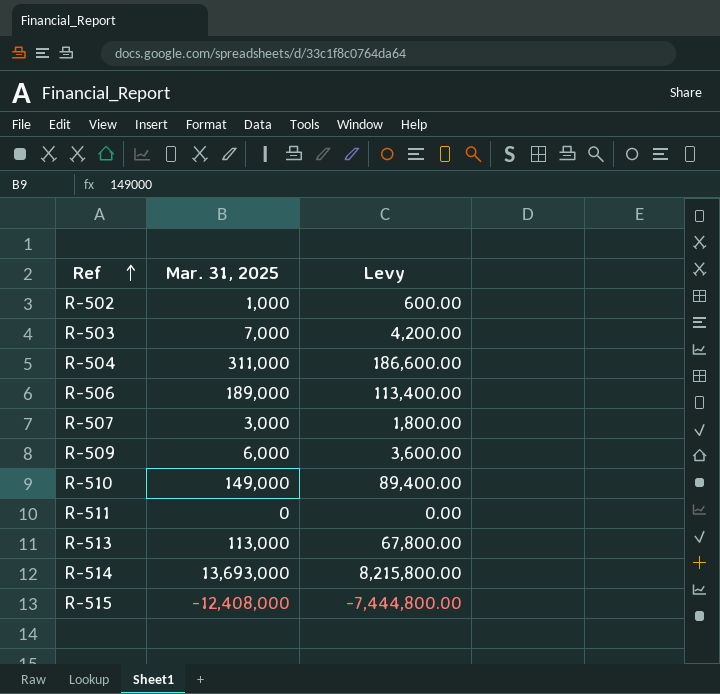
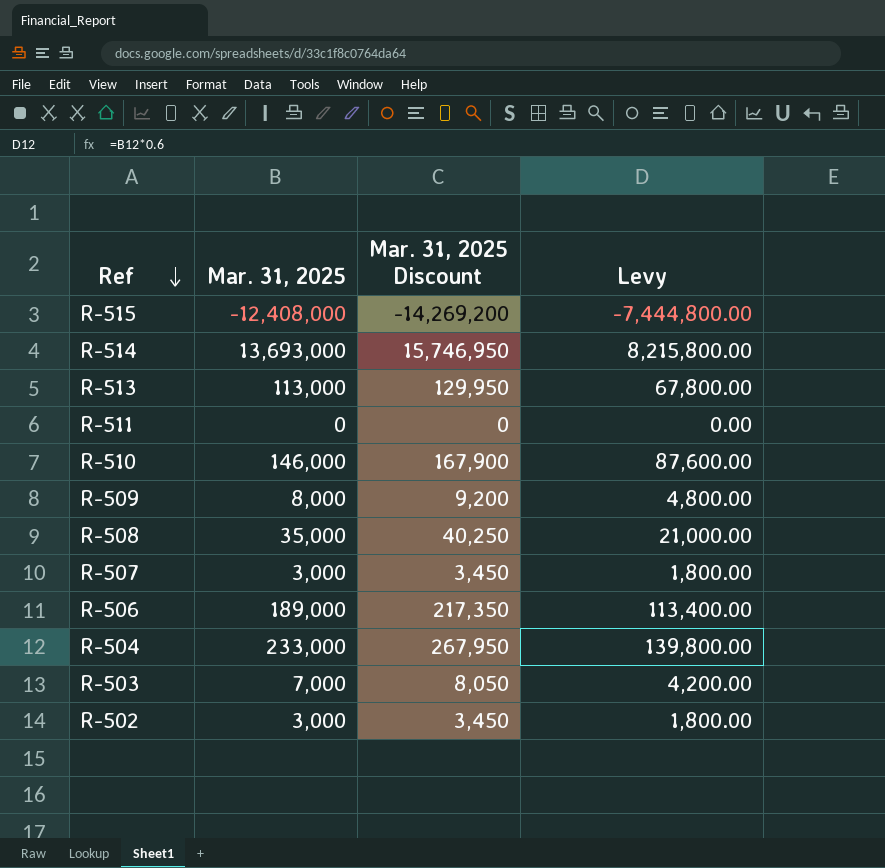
row order: Ref ascending -> Ref descending
column Mar. 31, 2025 Discount | formula: none -> [Mar. 31, 2025] * 1.15
R-510 | Mar. 31, 2025: 149,000 -> 146,000
R-510 | Levy: 89,400.00 -> 87,600.00
R-509 | Mar. 31, 2025: 6,000 -> 8,000
R-509 | Levy: 3,600.00 -> 4,800.00
row R-508: none -> 35,000 | 40,250 | 21,000.00
R-504 | Mar. 31, 2025: 311,000 -> 233,000
R-504 | Levy: 186,600.00 -> 139,800.00
R-502 | Mar. 31, 2025: 1,000 -> 3,000
R-502 | Levy: 600.00 -> 1,800.00

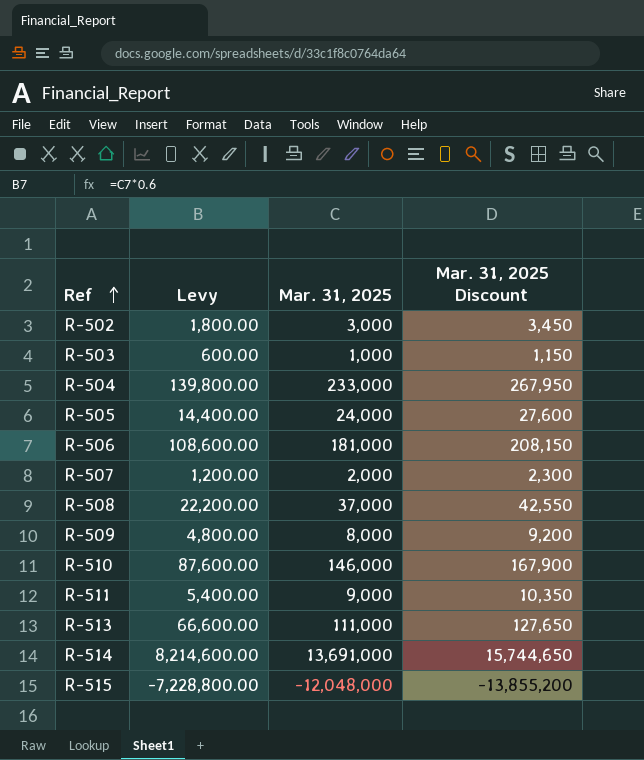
row order: Ref descending -> Ref ascending
column Levy | position: 4 -> 2
R-503 | Levy: 4,200.00 -> 600.00
R-503 | Mar. 31, 2025: 7,000 -> 1,000
R-503 | Mar. 31, 2025 Discount: 8,050 -> 1,150
row R-505: none -> 14,400.00 | 24,000 | 27,600
R-506 | Levy: 113,400.00 -> 108,600.00
R-506 | Mar. 31, 2025: 189,000 -> 181,000
R-506 | Mar. 31, 2025 Discount: 217,350 -> 208,150
R-507 | Levy: 1,800.00 -> 1,200.00
R-507 | Mar. 31, 2025: 3,000 -> 2,000
R-507 | Mar. 31, 2025 Discount: 3,450 -> 2,300
R-508 | Levy: 21,000.00 -> 22,200.00
R-508 | Mar. 31, 2025: 35,000 -> 37,000
R-508 | Mar. 31, 2025 Discount: 40,250 -> 42,550
R-511 | Levy: 0.00 -> 5,400.00
R-511 | Mar. 31, 2025: 0 -> 9,000
R-511 | Mar. 31, 2025 Discount: 0 -> 10,350
R-513 | Levy: 67,800.00 -> 66,600.00
R-513 | Mar. 31, 2025: 113,000 -> 111,000
R-513 | Mar. 31, 2025 Discount: 129,950 -> 127,650
R-514 | Levy: 8,215,800.00 -> 8,214,600.00
R-514 | Mar. 31, 2025: 13,693,000 -> 13,691,000
R-514 | Mar. 31, 2025 Discount: 15,746,950 -> 15,744,650
R-515 | Levy: -7,444,800.00 -> -7,228,800.00
R-515 | Mar. 31, 2025: -12,408,000 -> -12,048,000
R-515 | Mar. 31, 2025 Discount: -14,269,200 -> -13,855,200

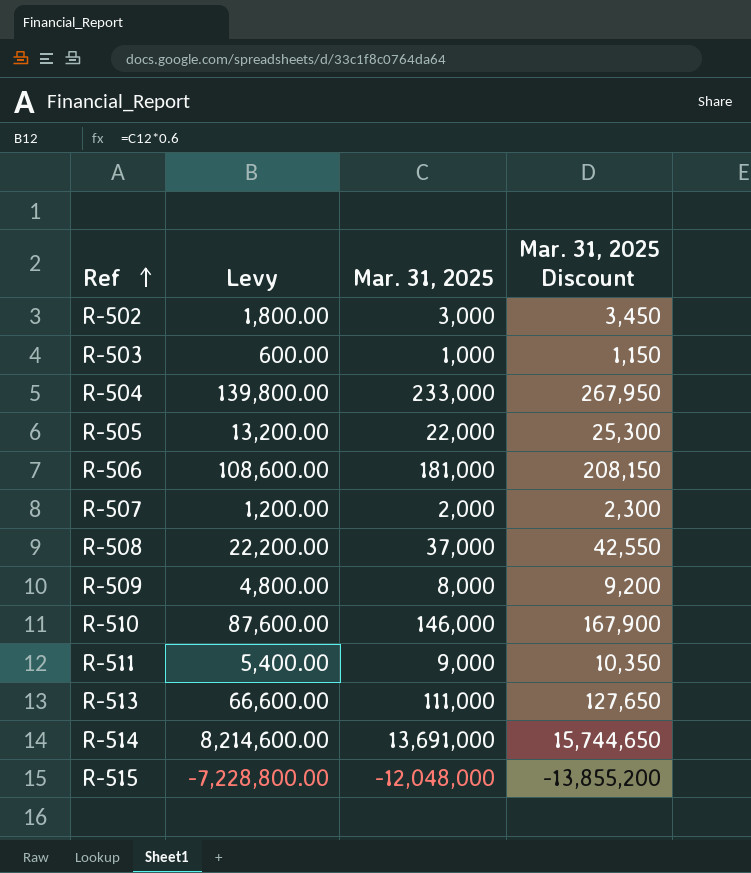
R-505 | Levy: 14,400.00 -> 13,200.00
R-505 | Mar. 31, 2025: 24,000 -> 22,000
R-505 | Mar. 31, 2025 Discount: 27,600 -> 25,300

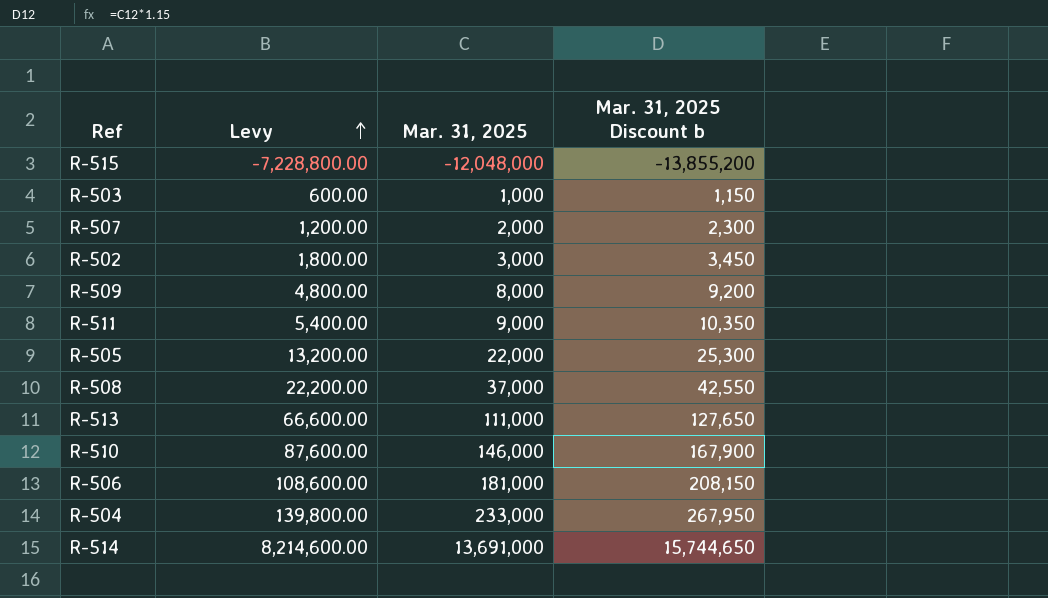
row order: Ref ascending -> Levy ascending
column name: Mar. 31, 2025 Discount -> Mar. 31, 2025 Discount b

